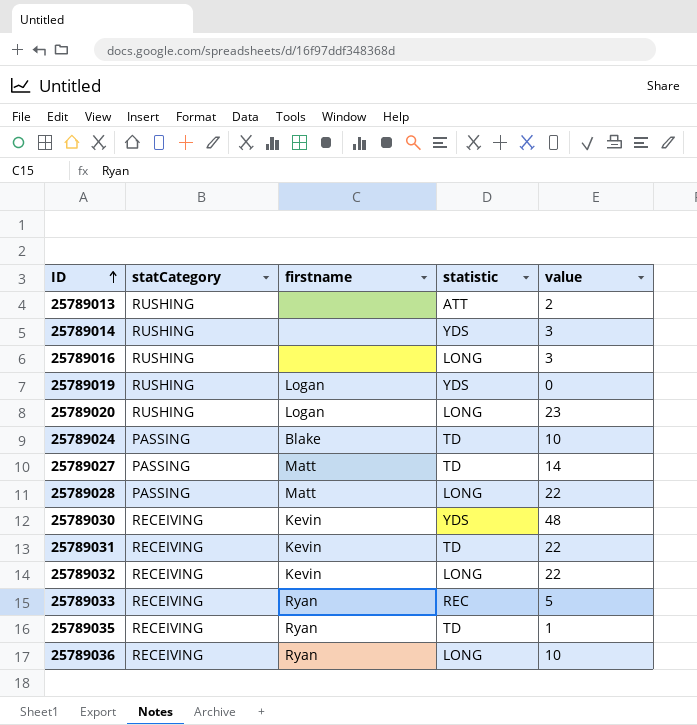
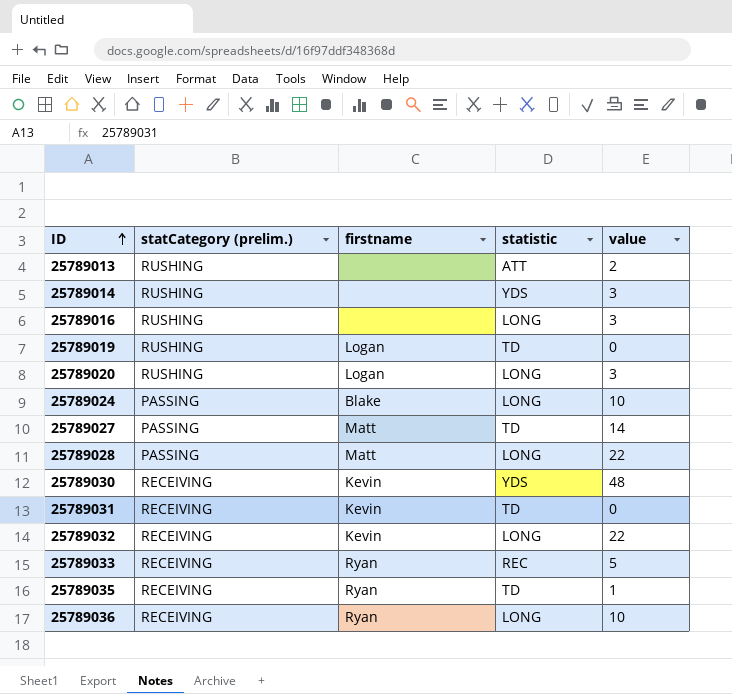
column name: statCategory -> statCategory (prelim.)
25789019 | statistic: YDS -> TD
25789020 | value: 23 -> 3
25789024 | statistic: TD -> LONG
25789031 | value: 22 -> 0

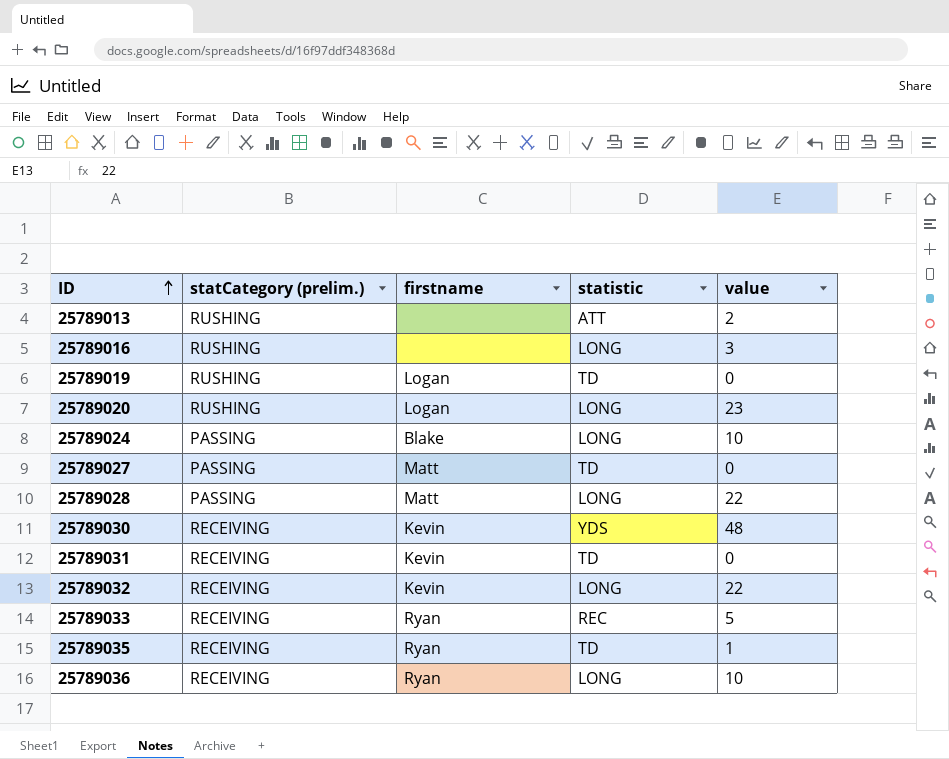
row 25789014: RUSHING | none | YDS | 3 -> none
25789020 | value: 3 -> 23
25789027 | value: 14 -> 0

